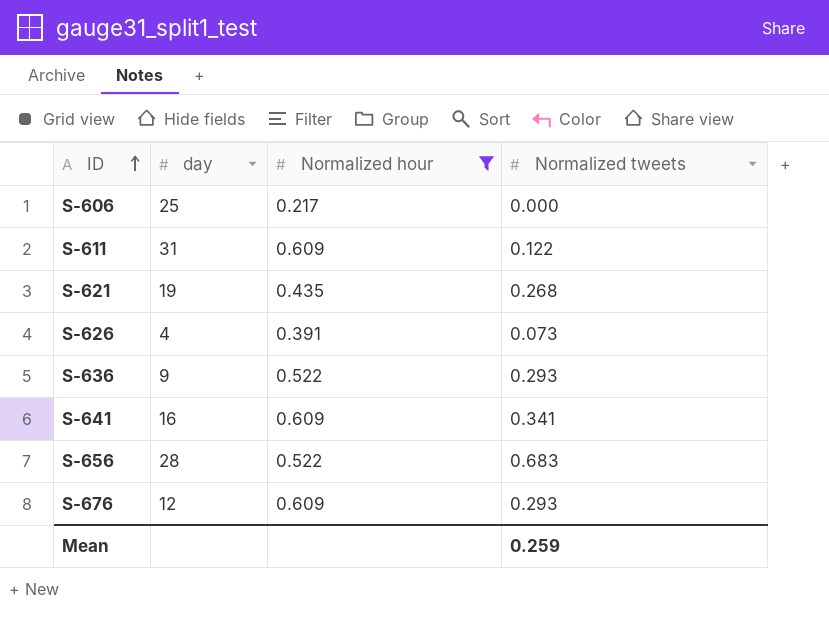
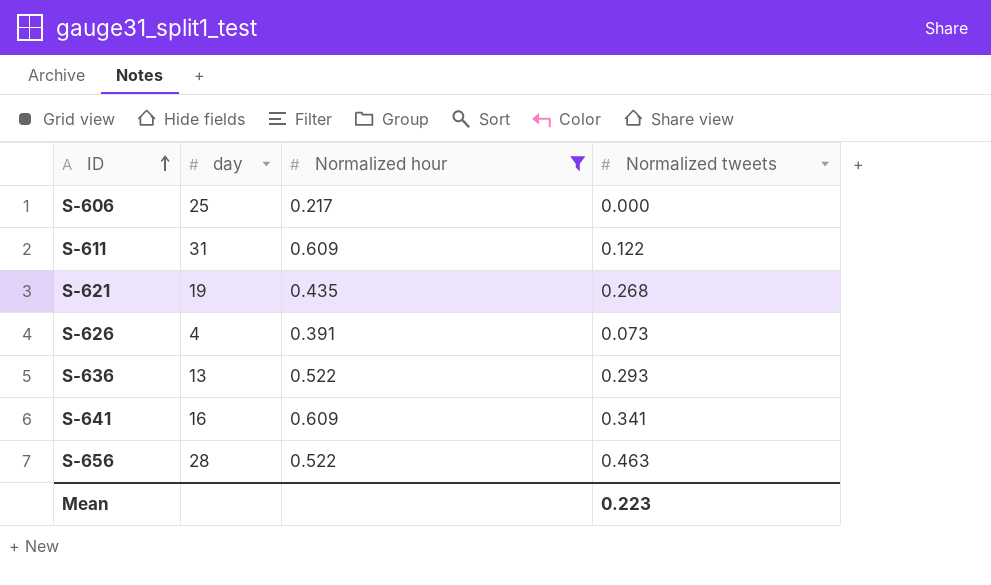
row S-676: 12 | 0.609 | 0.293 -> none
S-636 | day: 9 -> 13
S-656 | Normalized tweets: 0.683 -> 0.463
Mean | Normalized tweets: 0.259 -> 0.223

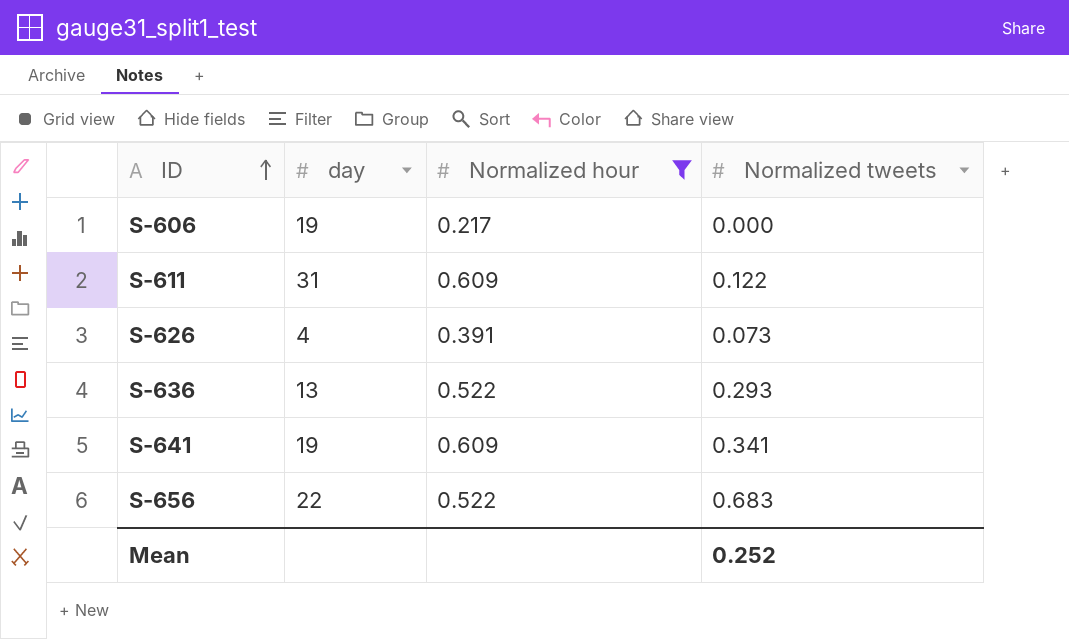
row S-621: 19 | 0.435 | 0.268 -> none
S-606 | day: 25 -> 19
S-641 | day: 16 -> 19
S-656 | day: 28 -> 22
S-656 | Normalized tweets: 0.463 -> 0.683
Mean | Normalized tweets: 0.223 -> 0.252

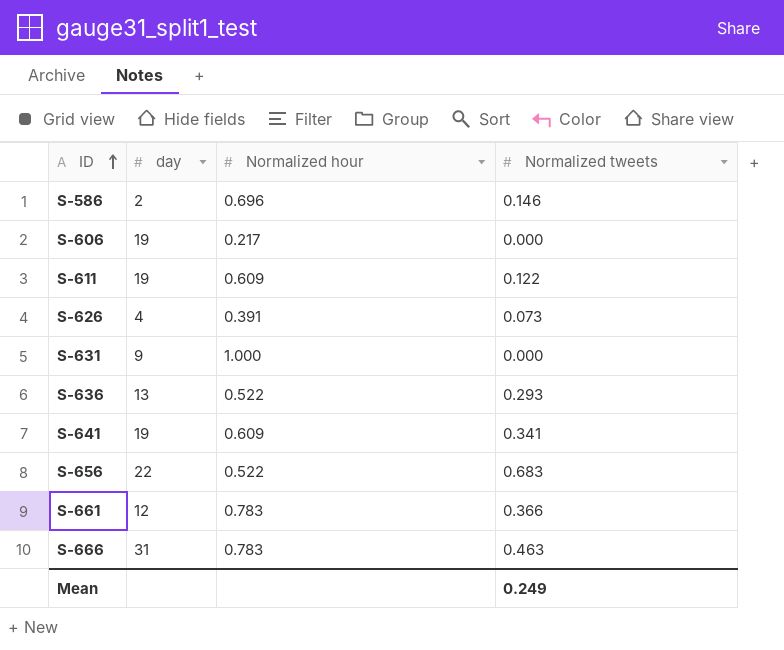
filter: Normalized hour <= 0.609 -> none
S-611 | day: 31 -> 19
Mean | Normalized tweets: 0.252 -> 0.249

